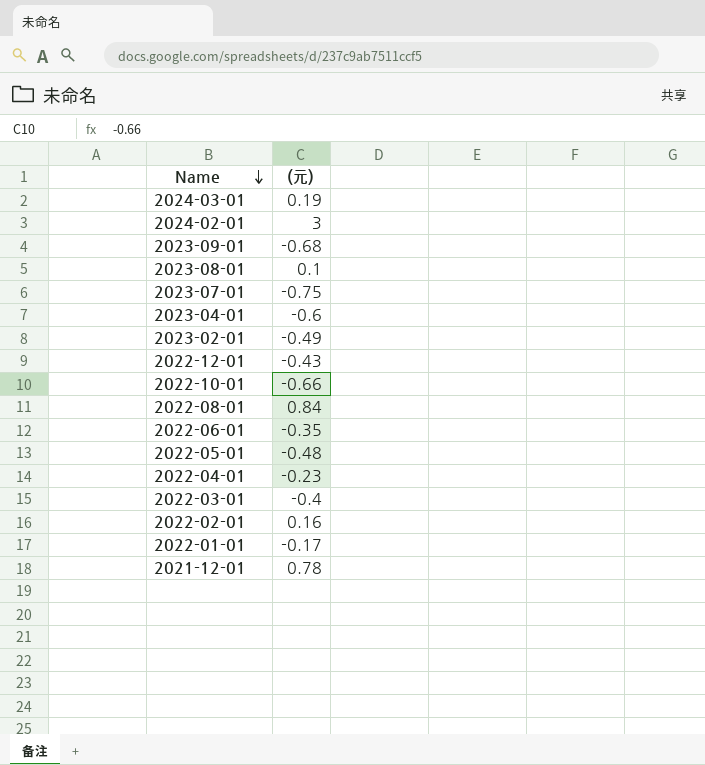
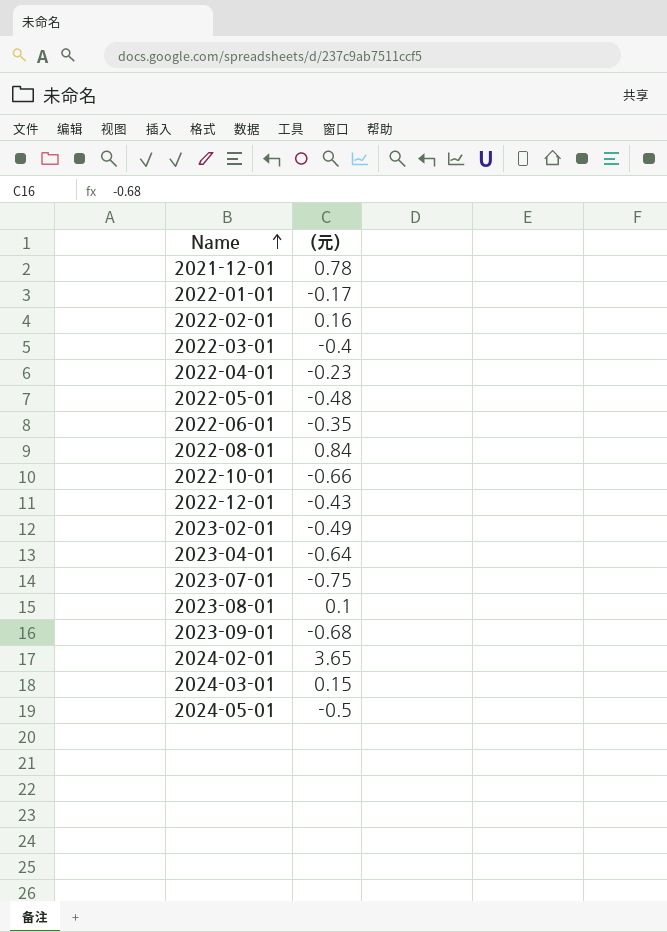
row order: Name descending -> Name ascending
2023-04-01 | (元): -0.6 -> -0.64
2024-02-01 | (元): 3 -> 3.65
2024-03-01 | (元): 0.19 -> 0.15
row 2024-05-01: none -> -0.5

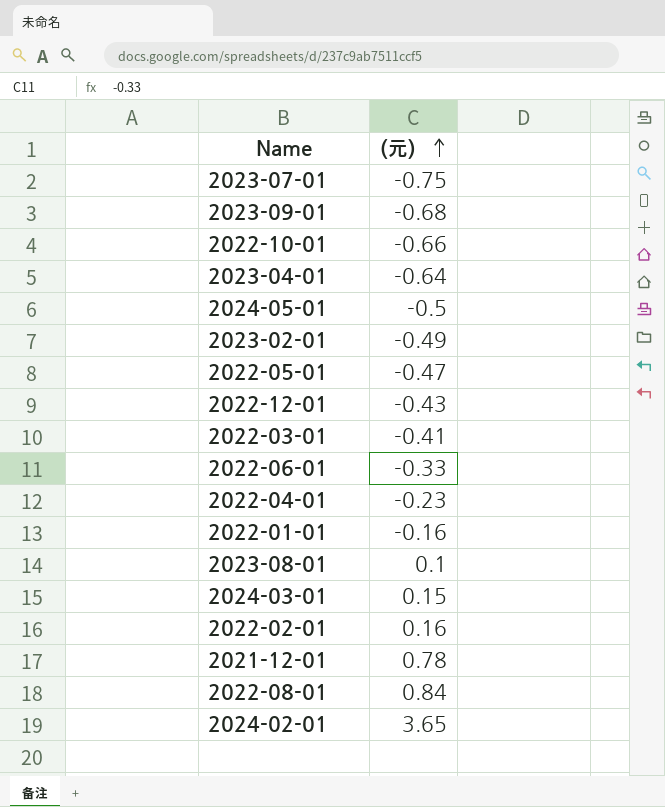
row order: Name ascending -> (元) ascending
2022-05-01 | (元): -0.48 -> -0.47
2022-03-01 | (元): -0.4 -> -0.41
2022-06-01 | (元): -0.35 -> -0.33
2022-01-01 | (元): -0.17 -> -0.16

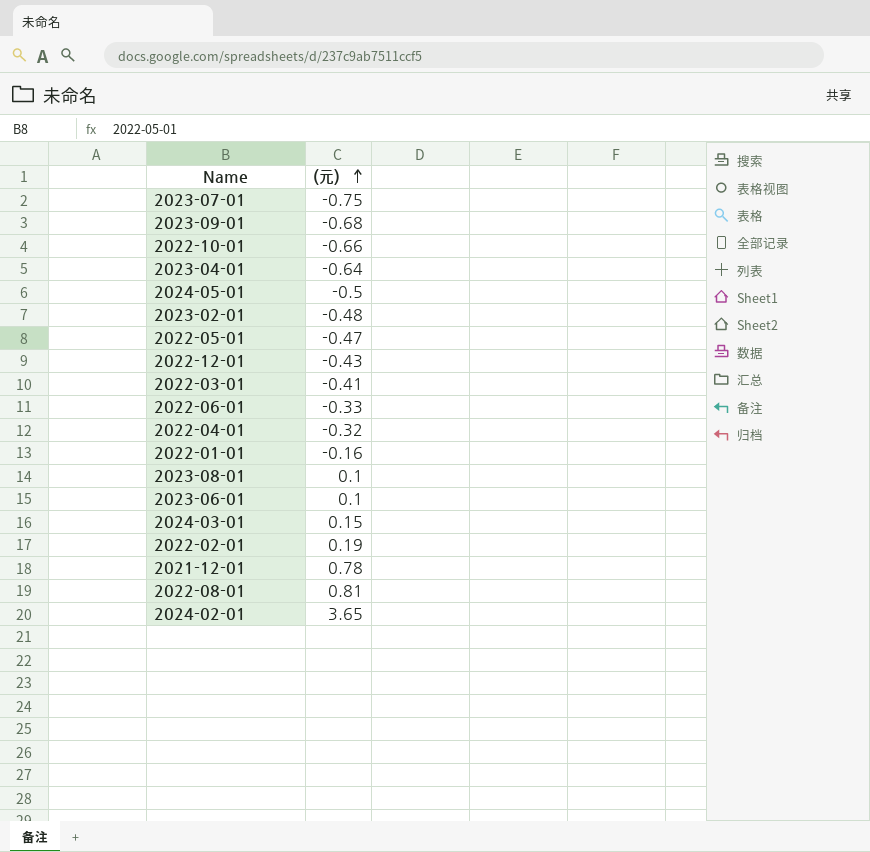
2023-02-01 | (元): -0.49 -> -0.48
2022-04-01 | (元): -0.23 -> -0.32
row 2023-06-01: none -> 0.1
2022-02-01 | (元): 0.16 -> 0.19
2022-08-01 | (元): 0.84 -> 0.81

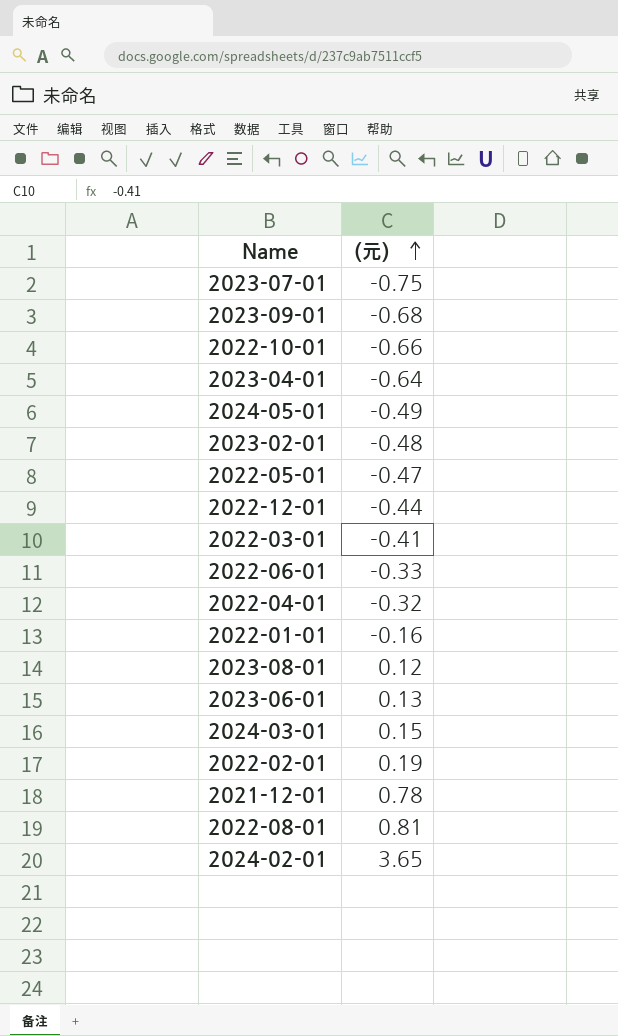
2024-05-01 | (元): -0.5 -> -0.49
2022-12-01 | (元): -0.43 -> -0.44
2023-08-01 | (元): 0.1 -> 0.12
2023-06-01 | (元): 0.1 -> 0.13

